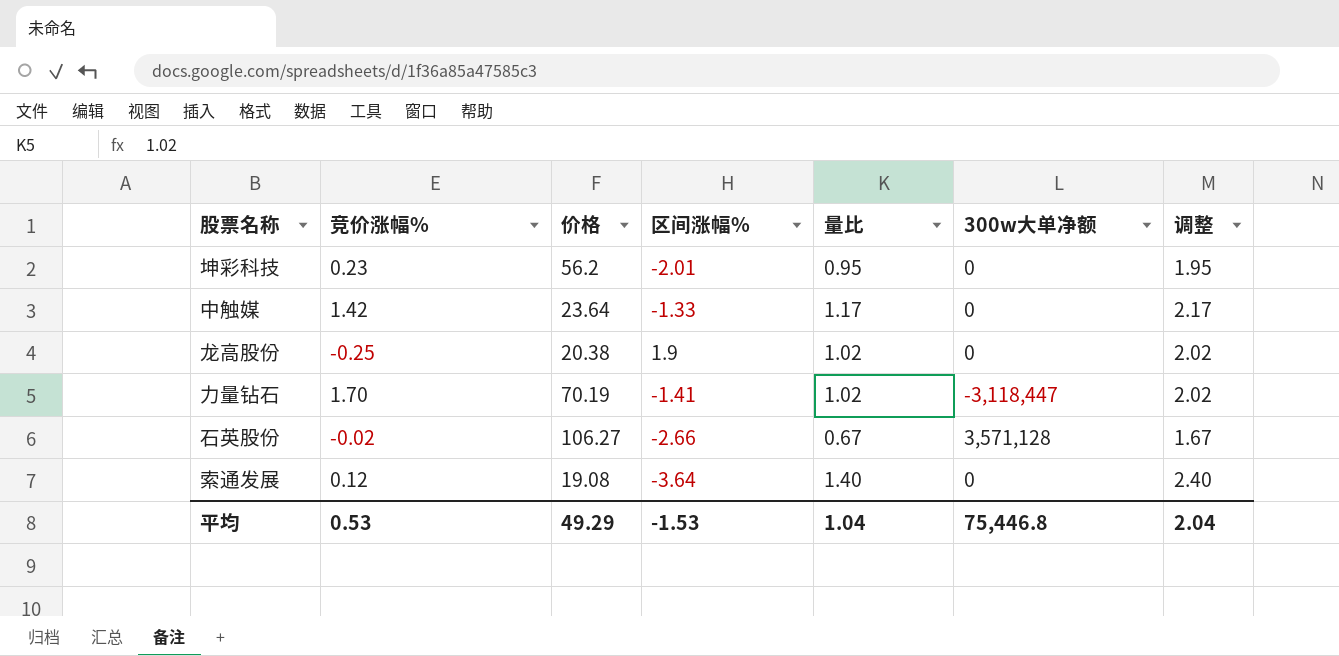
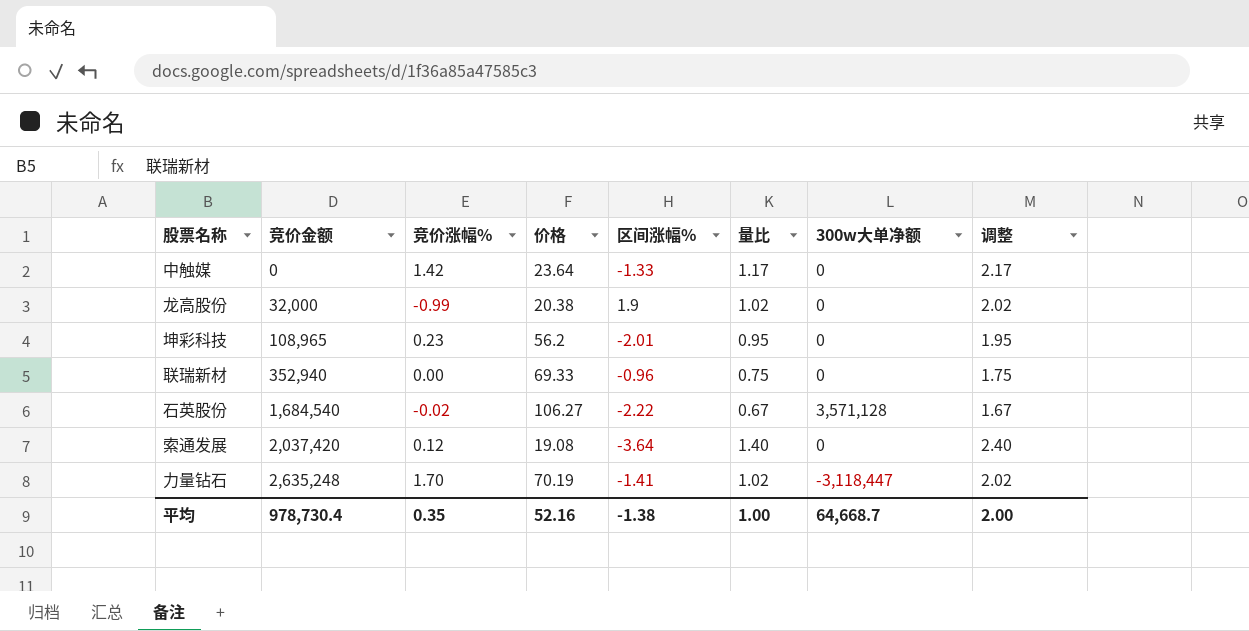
row order: none -> 竞价金额 ascending
column 竞价金额 | position: none -> 2
龙高股份 | 竞价涨幅%: -0.25 -> -0.99
row 联瑞新材: none -> 352,940 | 0.00 | 69.33 | -0.96 | 0.75 | 0 | 1.75
石英股份 | 区间涨幅%: -2.66 -> -2.22
平均 | 竞价涨幅%: 0.53 -> 0.35
平均 | 价格: 49.29 -> 52.16
平均 | 区间涨幅%: -1.53 -> -1.38
平均 | 量比: 1.04 -> 1.00
平均 | 300w大单净额: 75,446.8 -> 64,668.7
平均 | 调整: 2.04 -> 2.00

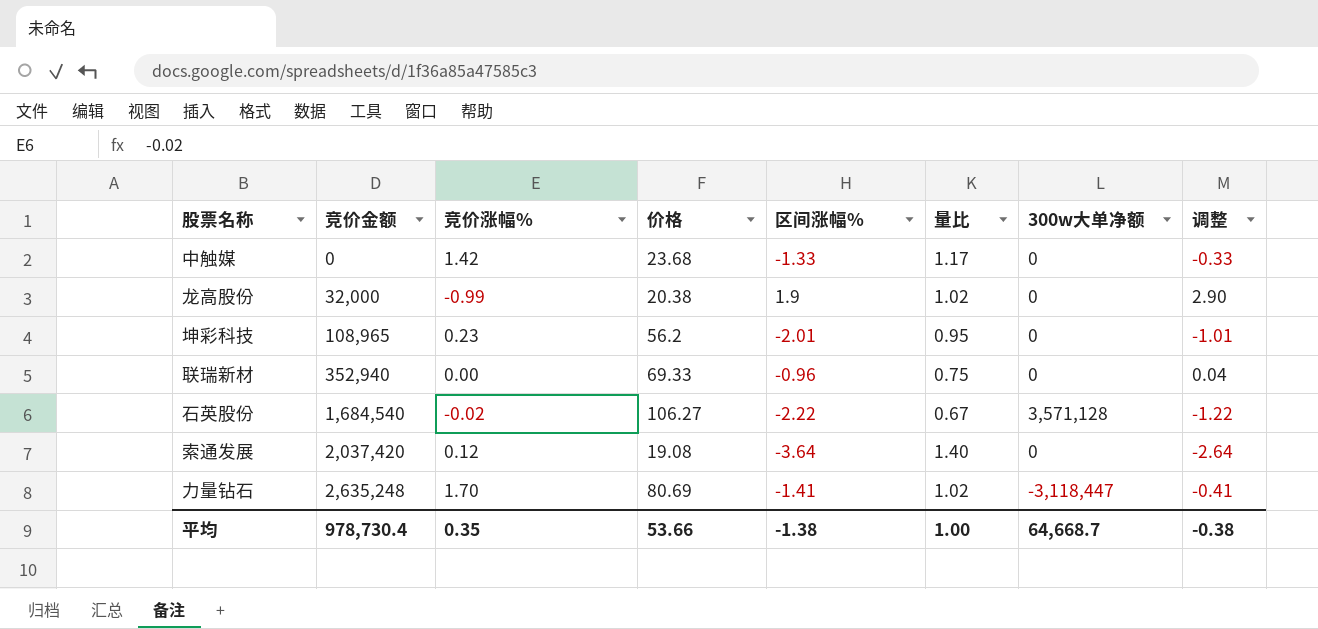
column 调整 | formula: [量比] + 1 -> [区间涨幅%] + 1
中触媒 | 价格: 23.64 -> 23.68
力量钻石 | 价格: 70.19 -> 80.69
平均 | 价格: 52.16 -> 53.66
平均 | 调整: 2.00 -> -0.38

